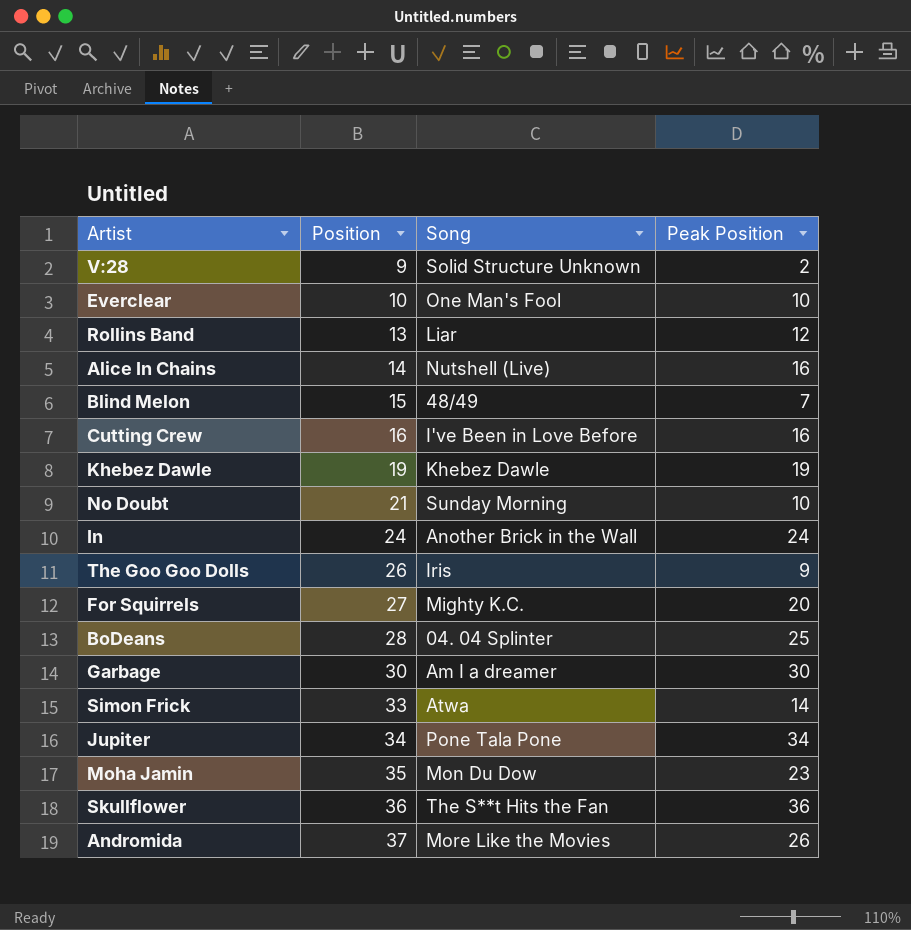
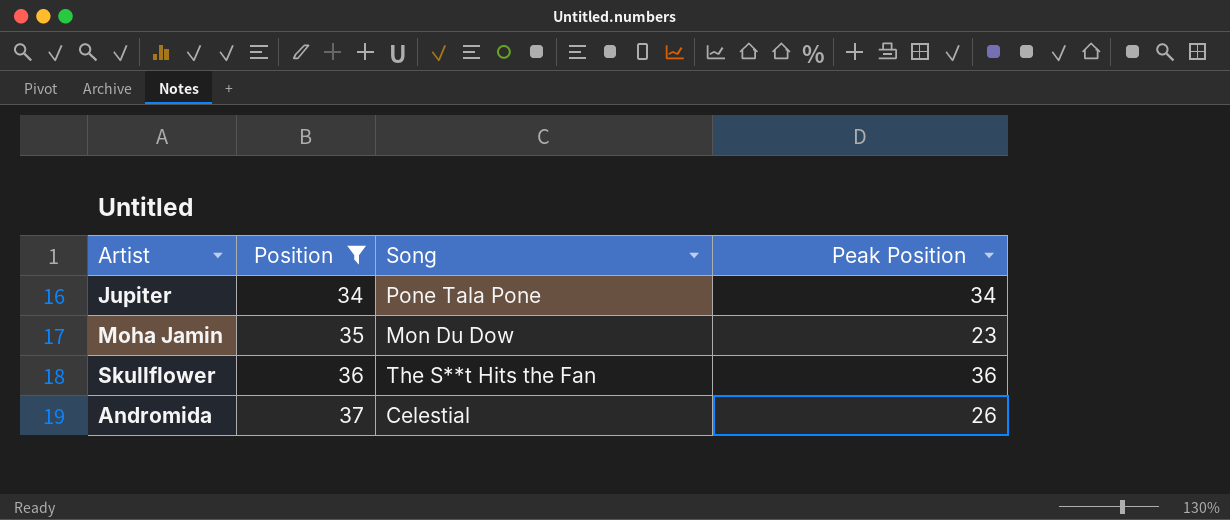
filter: none -> Position >= 34
Andromida | Song: More Like the Movies -> Celestial

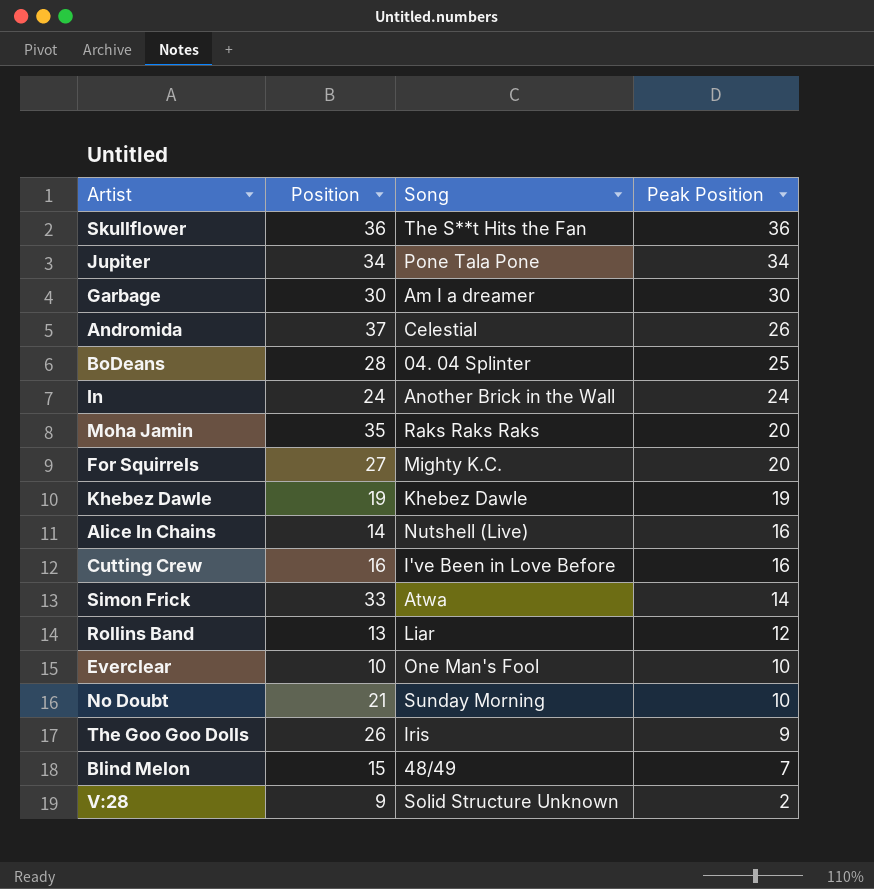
filter: Position >= 34 -> none
row order: Position ascending -> Peak Position descending
Moha Jamin | Song: Mon Du Dow -> Raks Raks Raks
Moha Jamin | Peak Position: 23 -> 20

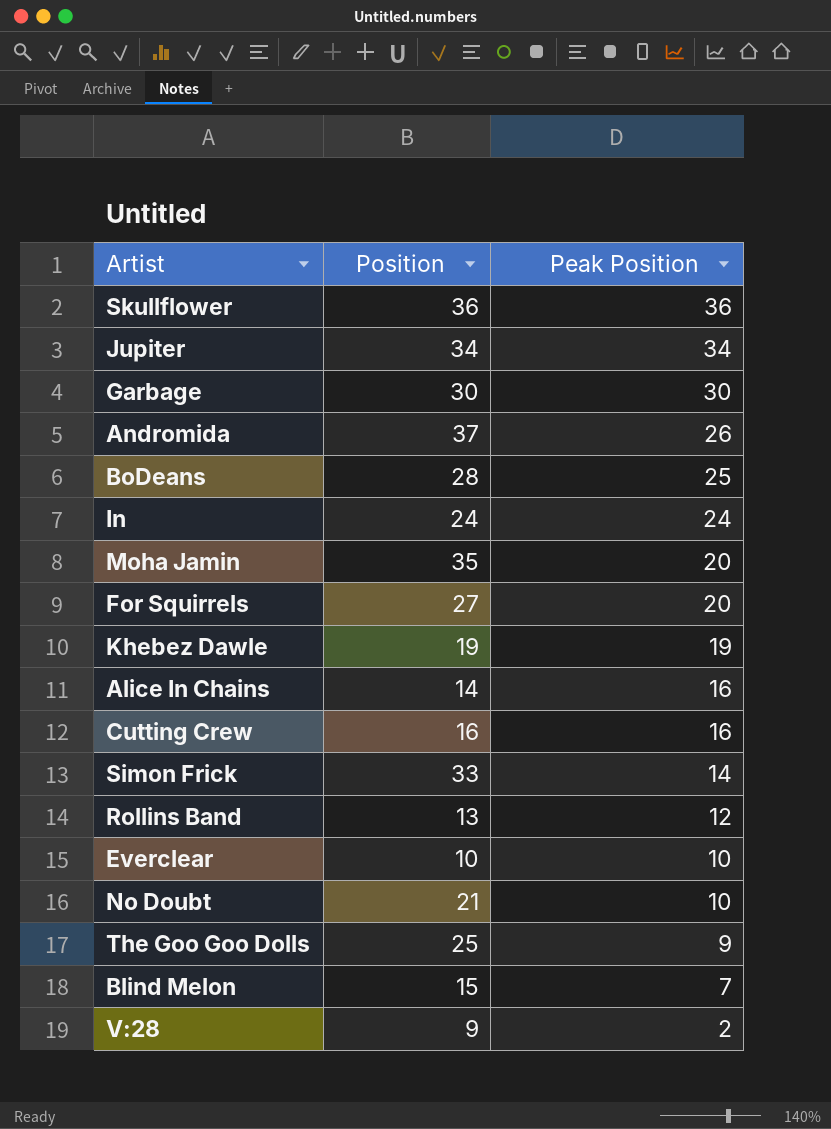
column Song | position: 3 -> none
The Goo Goo Dolls | Position: 26 -> 25

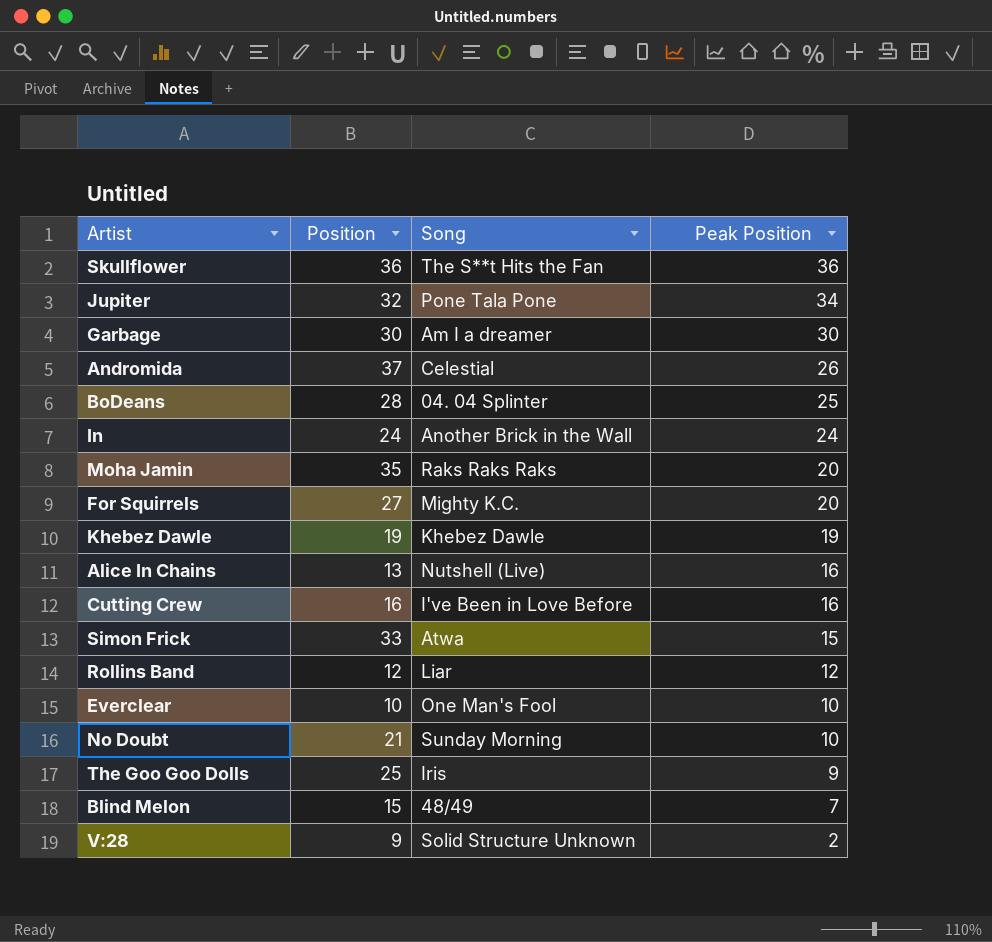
column Song | position: none -> 3
Jupiter | Position: 34 -> 32
Alice In Chains | Position: 14 -> 13
Simon Frick | Peak Position: 14 -> 15
Rollins Band | Position: 13 -> 12

